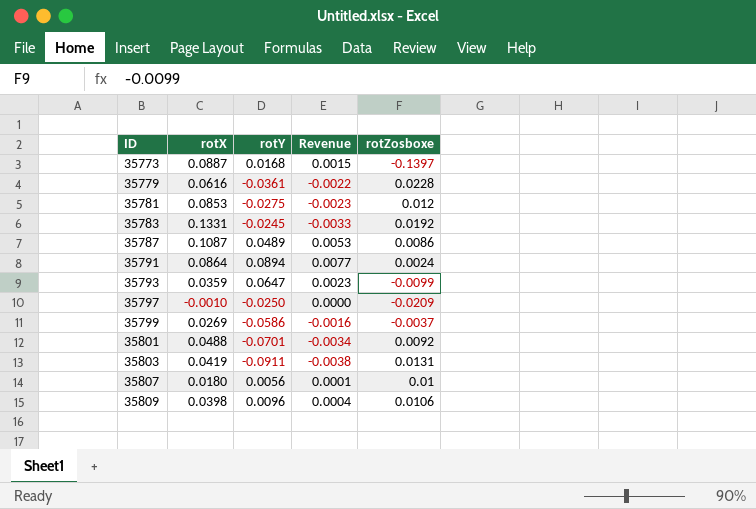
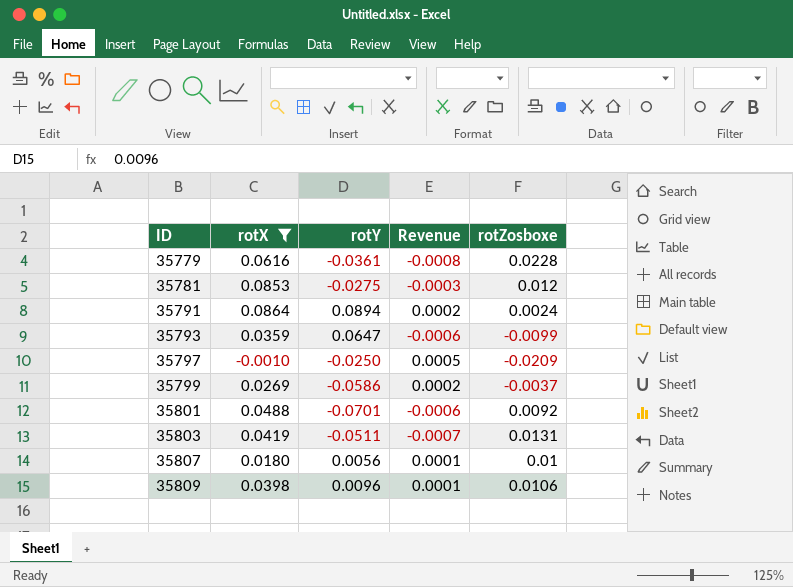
filter: none -> rotX <= 0.0864
column Revenue | formula: [rotX] * [rotY] -> [rotY] * [rotZosboxe]
35803 | rotY: -0.0911 -> -0.0511

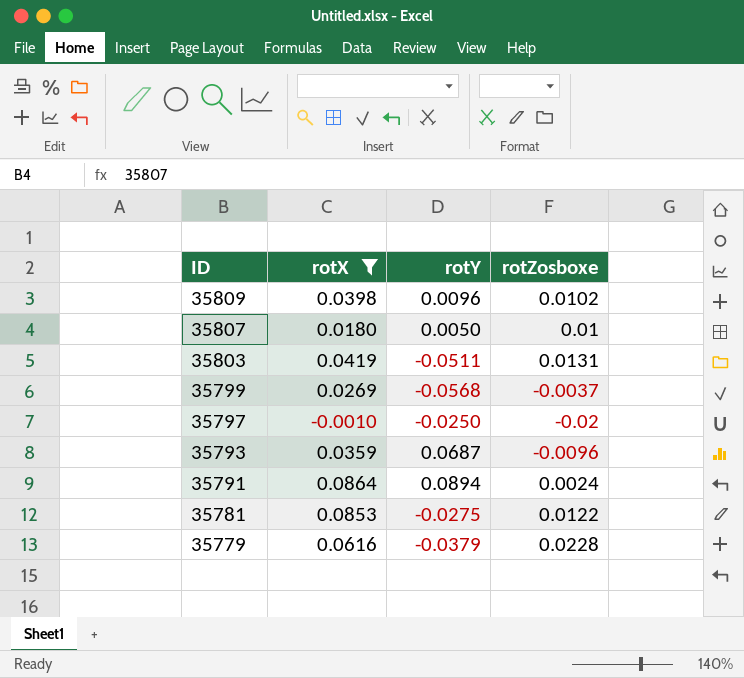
row order: ID ascending -> ID descending
column Revenue | formula: [rotY] * [rotZosboxe] -> none
row 35801: 0.0488 | -0.0701 | -0.0006 | 0.0092 -> none
35809 | rotZosboxe: 0.0106 -> 0.0102
35807 | rotY: 0.0056 -> 0.0050
35799 | rotY: -0.0586 -> -0.0568
35797 | rotZosboxe: -0.0209 -> -0.02
35793 | rotY: 0.0647 -> 0.0687
35793 | rotZosboxe: -0.0099 -> -0.0096
35781 | rotZosboxe: 0.012 -> 0.0122
35779 | rotY: -0.0361 -> -0.0379

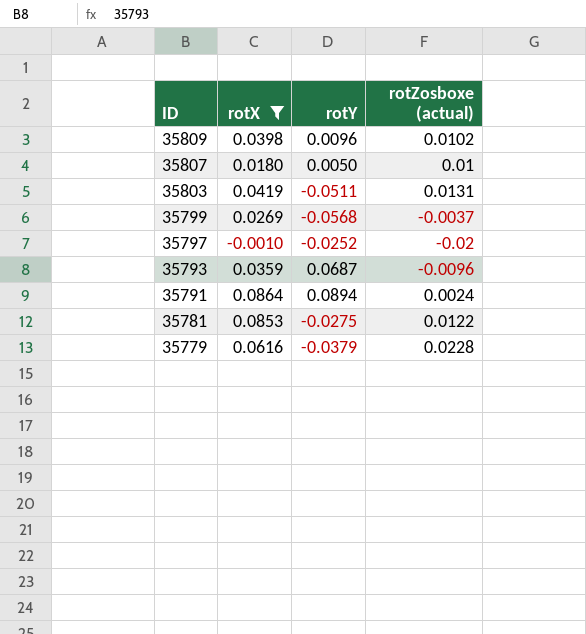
column name: rotZosboxe -> rotZosboxe (actual)
35797 | rotY: -0.0250 -> -0.0252

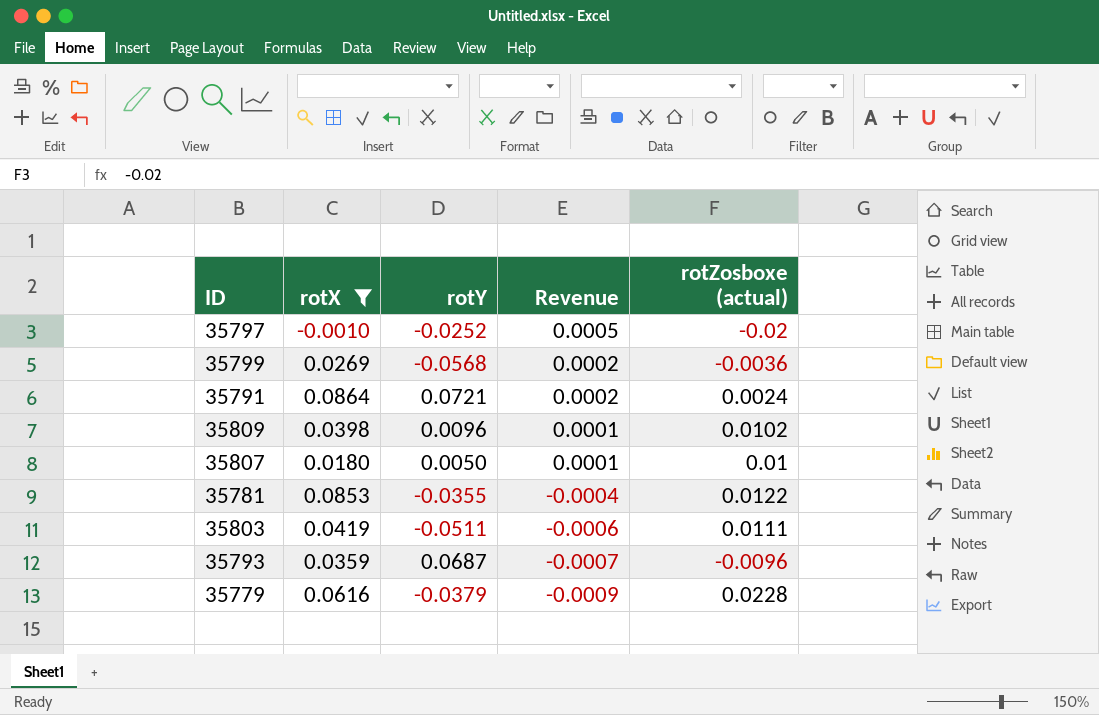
row order: ID descending -> Revenue descending
column Revenue | formula: none -> [rotY] * [rotZosboxe (actual)]
35799 | rotZosboxe (actual): -0.0037 -> -0.0036
35791 | rotY: 0.0894 -> 0.0721
35781 | rotY: -0.0275 -> -0.0355
35803 | rotZosboxe (actual): 0.0131 -> 0.0111

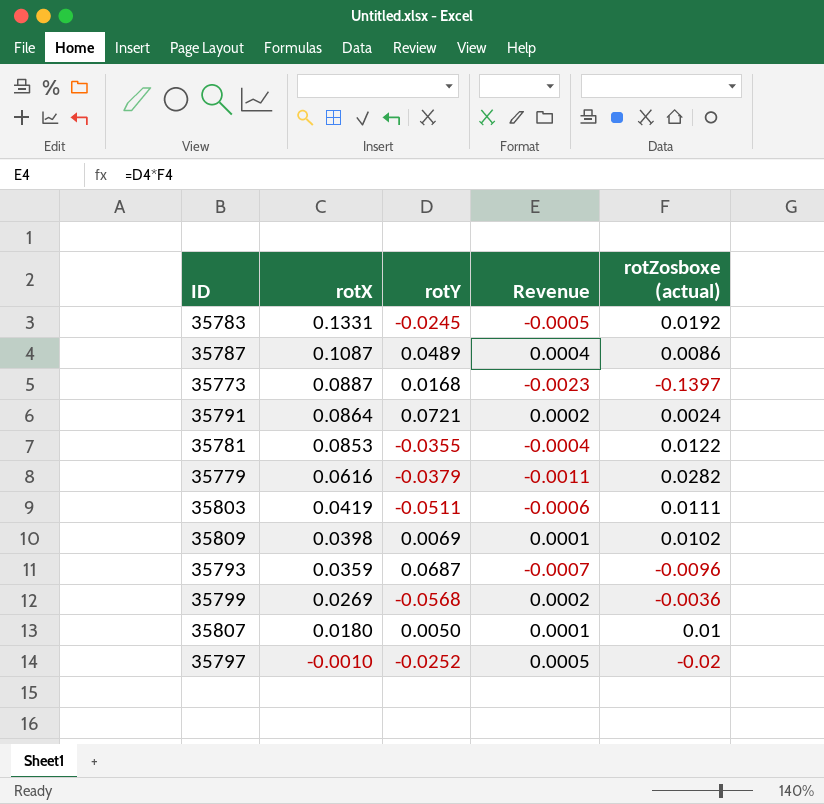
filter: rotX <= 0.0864 -> none
row order: Revenue descending -> rotX descending
35779 | Revenue: -0.0009 -> -0.0011
35779 | rotZosboxe (actual): 0.0228 -> 0.0282
35809 | rotY: 0.0096 -> 0.0069

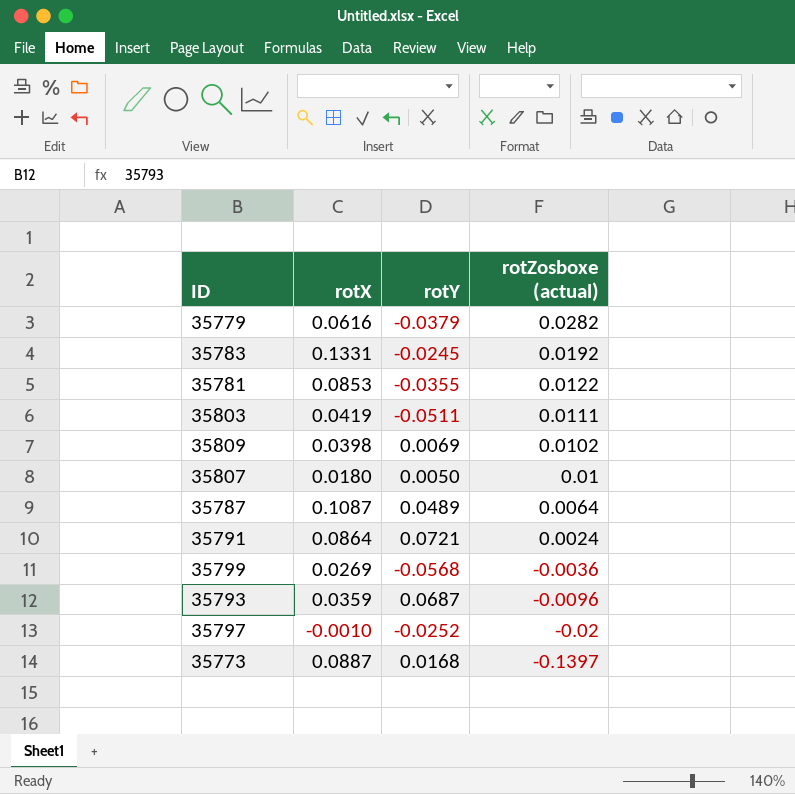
row order: rotX descending -> rotZosboxe (actual) descending
column Revenue | formula: [rotY] * [rotZosboxe (actual)] -> none
35787 | rotZosboxe (actual): 0.0086 -> 0.0064

